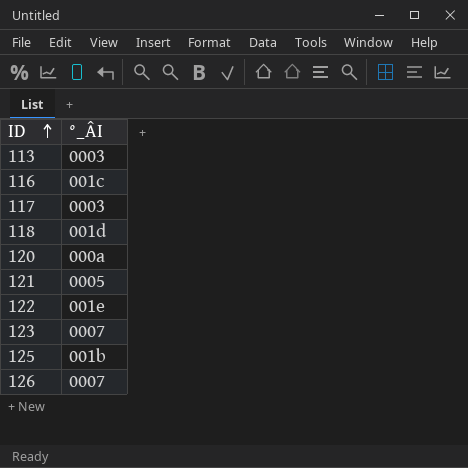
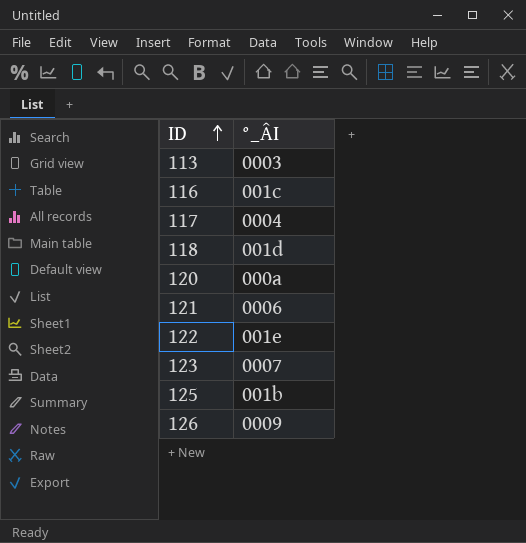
117 | °_ÂI: 0003 -> 0004
121 | °_ÂI: 0005 -> 0006
126 | °_ÂI: 0007 -> 0009

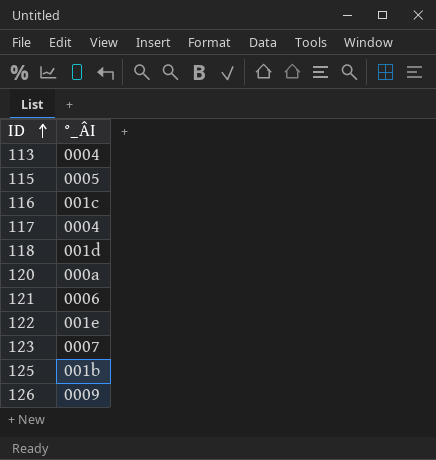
113 | °_ÂI: 0003 -> 0004
row 115: none -> 0005

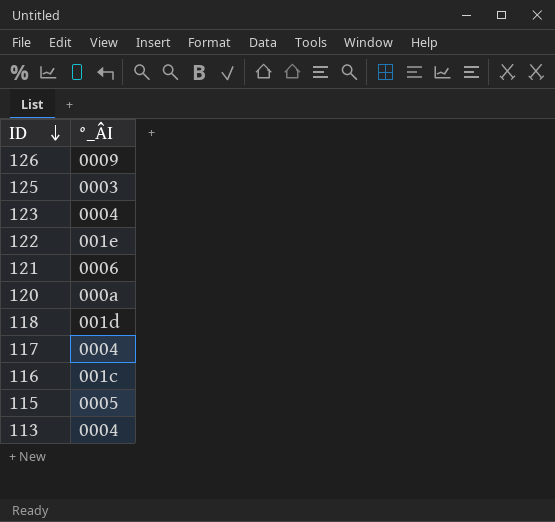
row order: ID ascending -> ID descending
125 | °_ÂI: 001b -> 0003
123 | °_ÂI: 0007 -> 0004

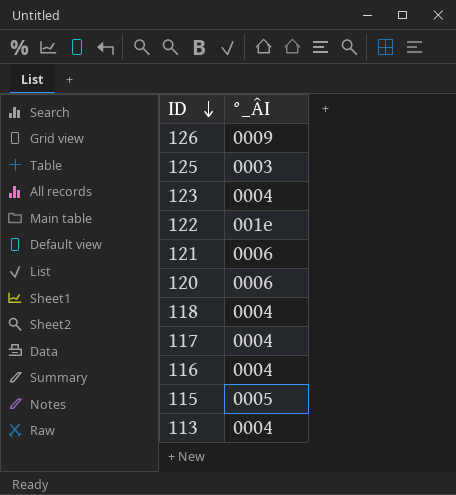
120 | °_ÂI: 000a -> 0006
118 | °_ÂI: 001d -> 0004
116 | °_ÂI: 001c -> 0004

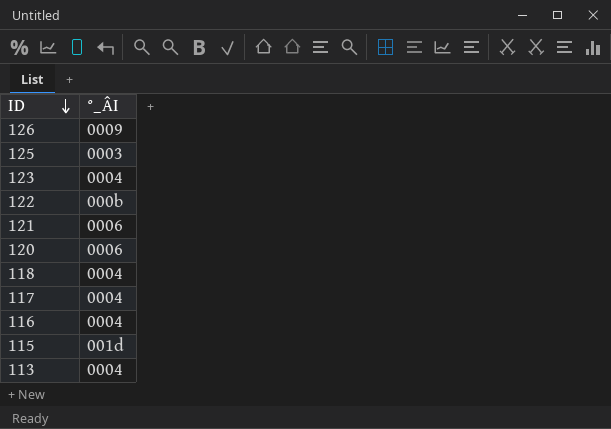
122 | °_ÂI: 001e -> 000b
115 | °_ÂI: 0005 -> 001d

